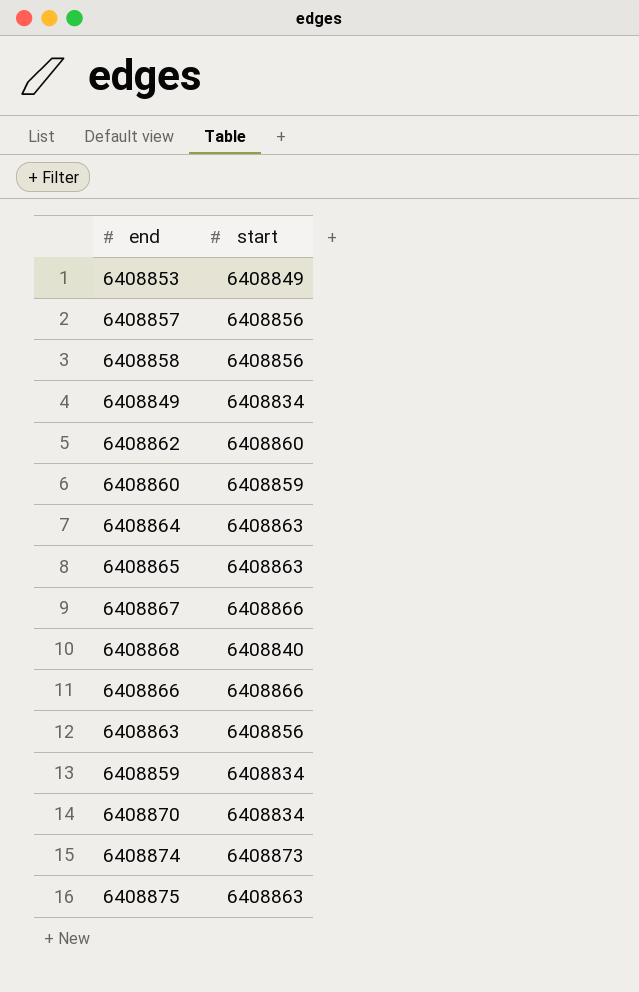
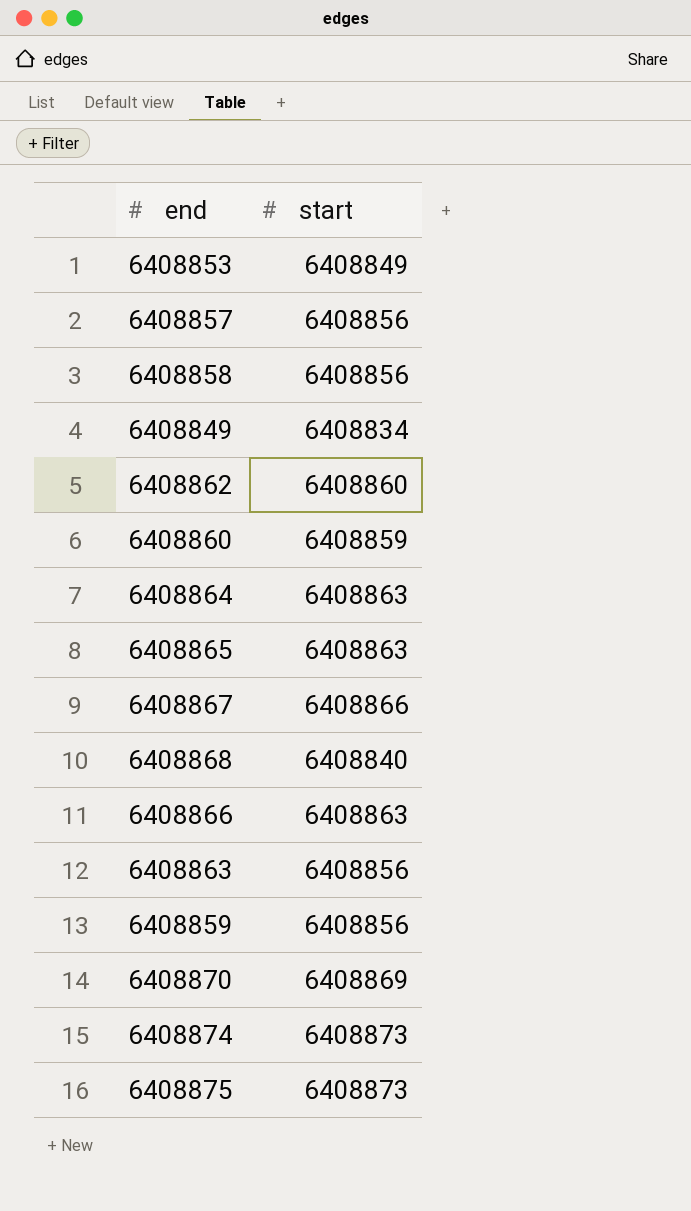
6408866 | start: 6408866 -> 6408863
6408859 | start: 6408834 -> 6408856
6408870 | start: 6408834 -> 6408869
6408875 | start: 6408863 -> 6408873

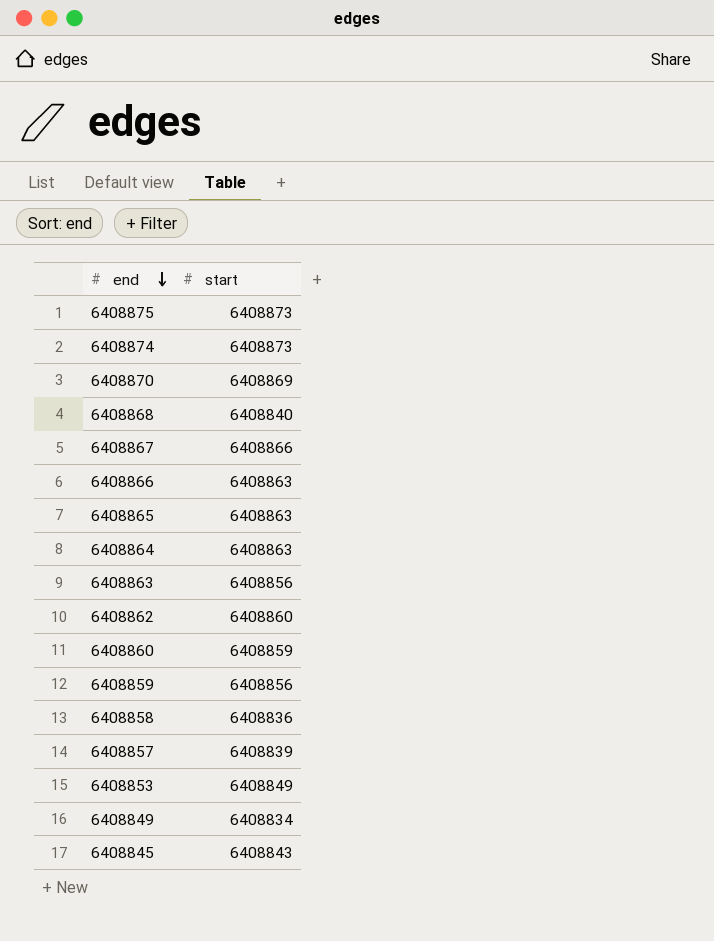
row order: none -> end descending
6408858 | start: 6408856 -> 6408836
6408857 | start: 6408856 -> 6408839
row 6408845: none -> 6408843

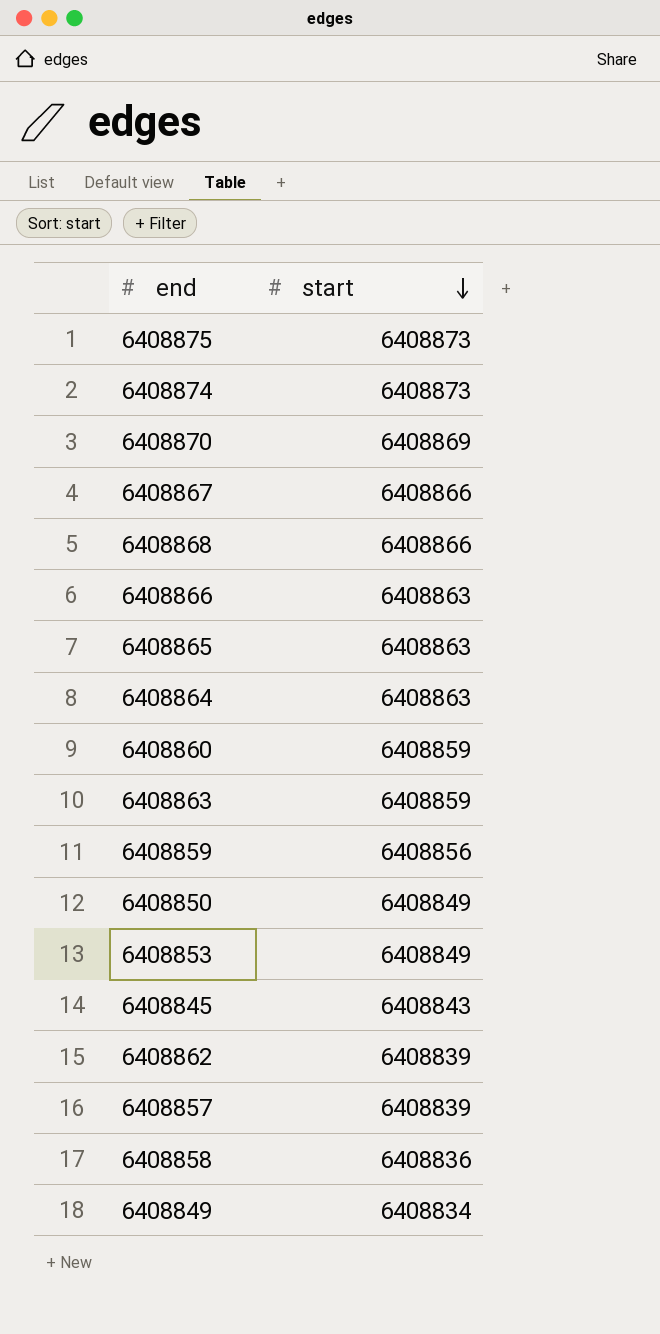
row order: end descending -> start descending
6408868 | start: 6408840 -> 6408866
6408863 | start: 6408856 -> 6408859
row 6408850: none -> 6408849
6408862 | start: 6408860 -> 6408839

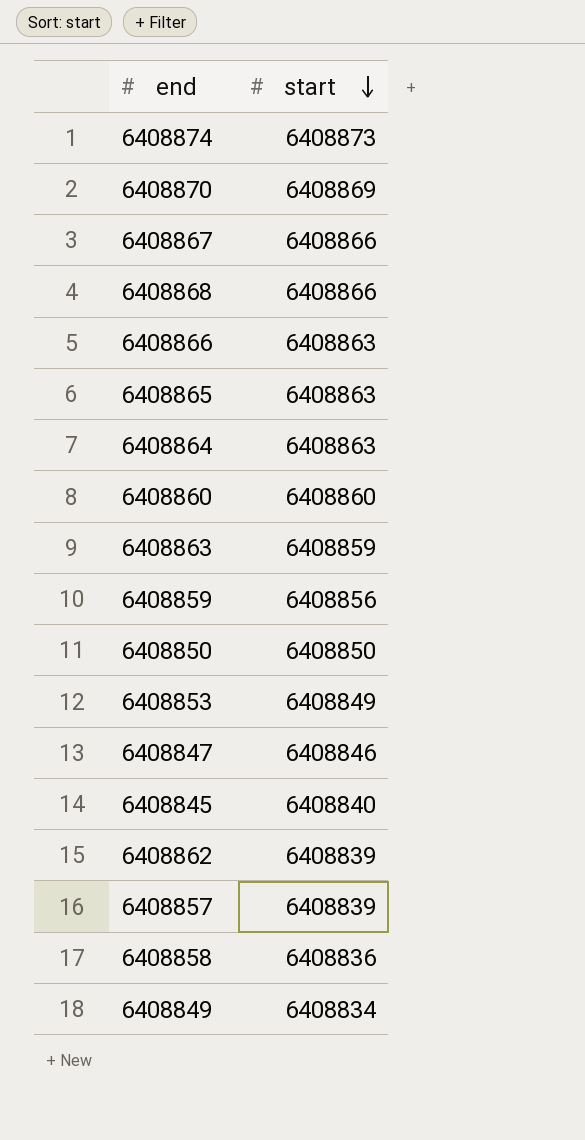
row 6408875: 6408873 -> none
6408860 | start: 6408859 -> 6408860
6408850 | start: 6408849 -> 6408850
row 6408847: none -> 6408846
6408845 | start: 6408843 -> 6408840

